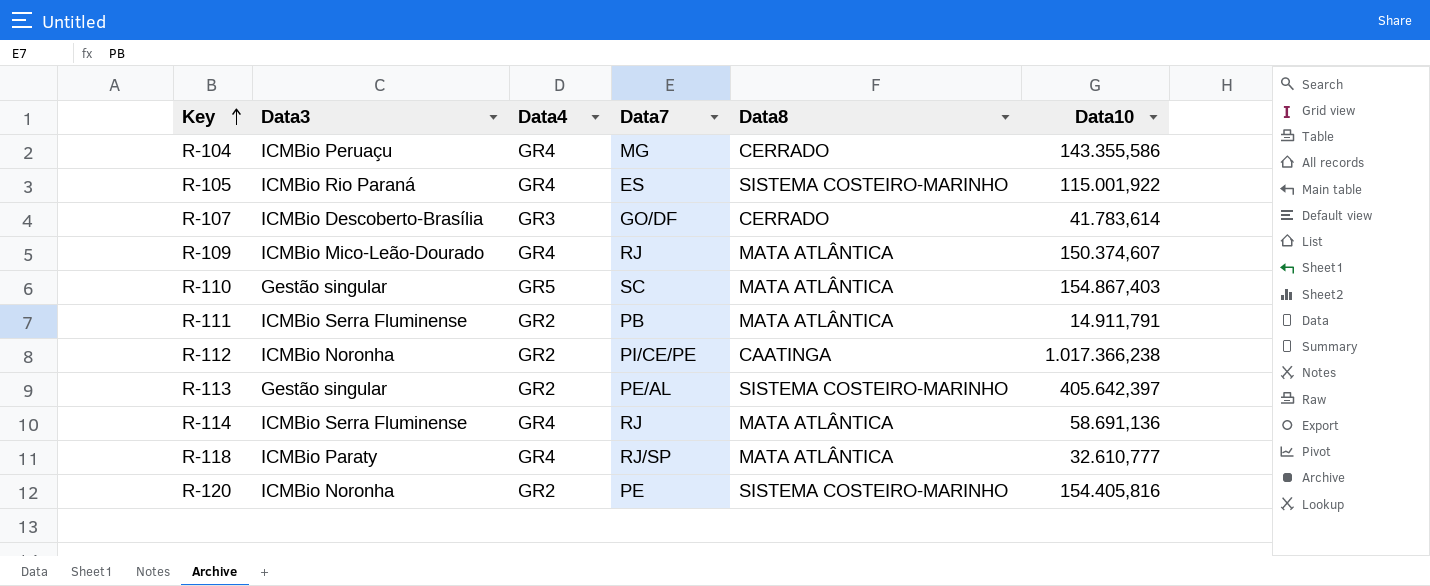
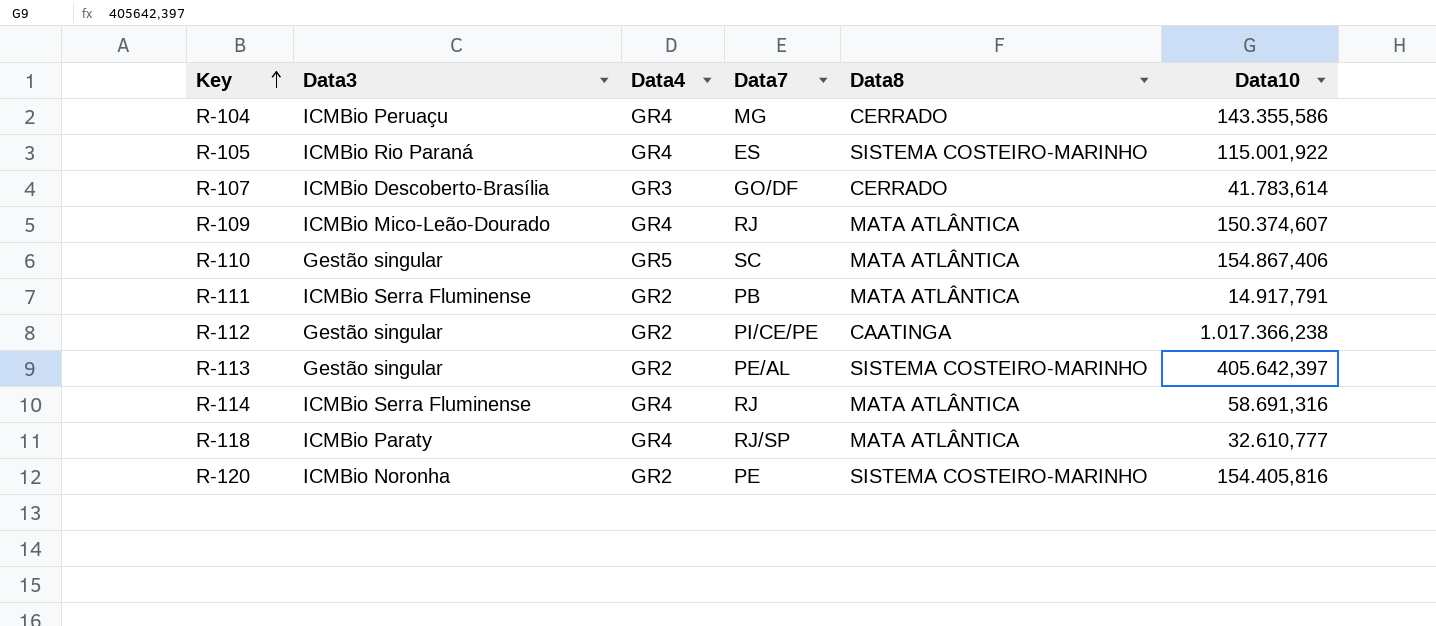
R-110 | Data10: 154.867,403 -> 154.867,406
R-111 | Data10: 14.911,791 -> 14.917,791
R-112 | Data3: ICMBio Noronha -> Gestão singular
R-114 | Data10: 58.691,136 -> 58.691,316

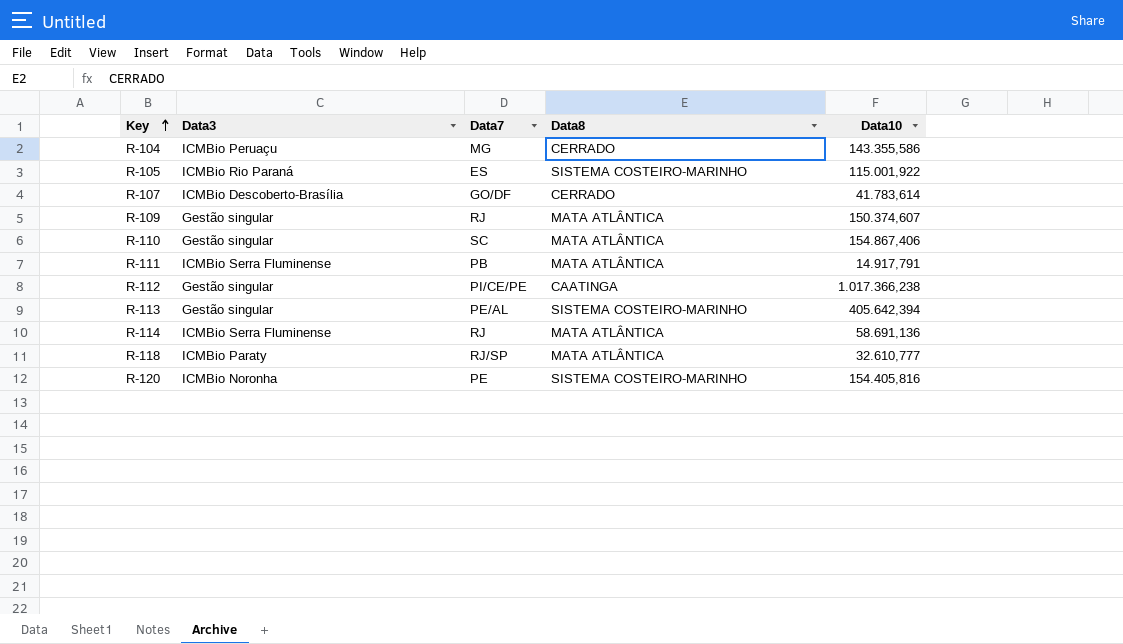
column Data4 | position: 3 -> none
R-109 | Data3: ICMBio Mico-Leão-Dourado -> Gestão singular
R-113 | Data10: 405.642,397 -> 405.642,394
R-114 | Data10: 58.691,316 -> 58.691,136

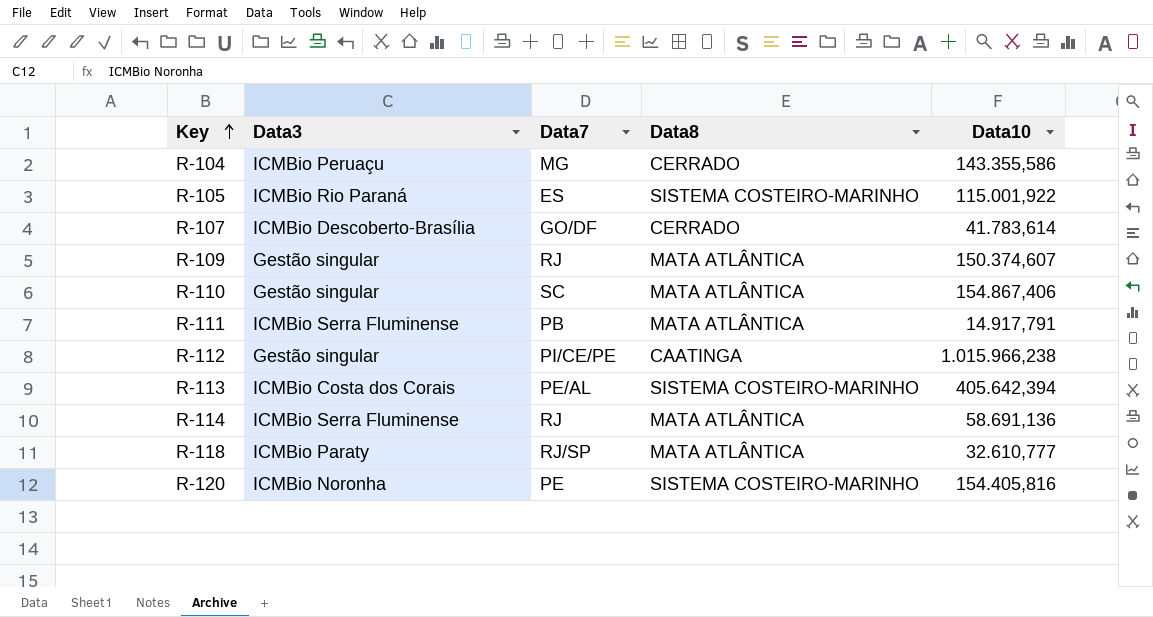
R-112 | Data10: 1.017.366,238 -> 1.015.966,238
R-113 | Data3: Gestão singular -> ICMBio Costa dos Corais

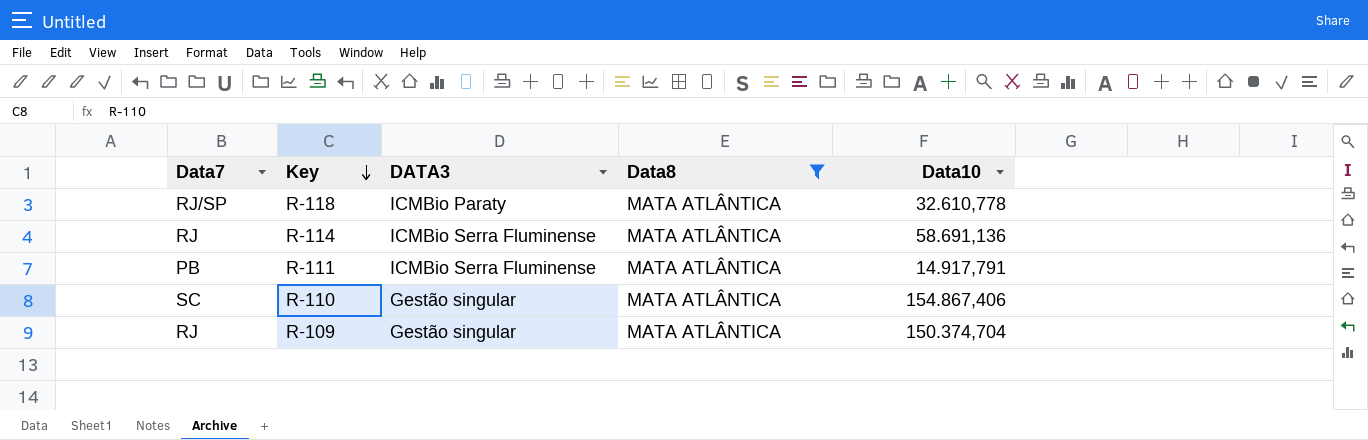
filter: none -> Data8 = MATA ATLÂNTICA
row order: Key ascending -> Key descending
column Data7 | position: 3 -> 1
column name: Data3 -> DATA3
R-118 | Data10: 32.610,777 -> 32.610,778
R-109 | Data10: 150.374,607 -> 150.374,704

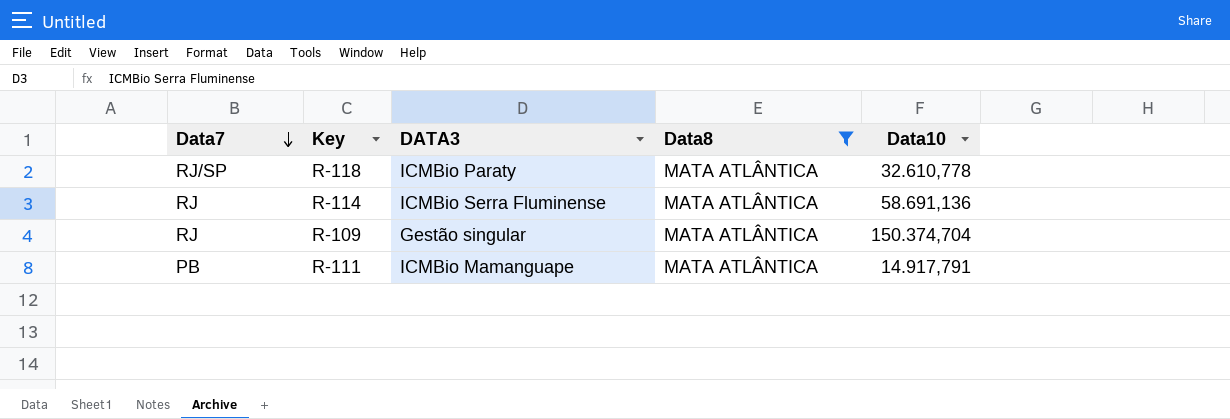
row order: Key descending -> Data7 descending
row R-110: SC | Gestão singular | MATA ATLÂNTICA | 154.867,406 -> none
R-111 | DATA3: ICMBio Serra Fluminense -> ICMBio Mamanguape

